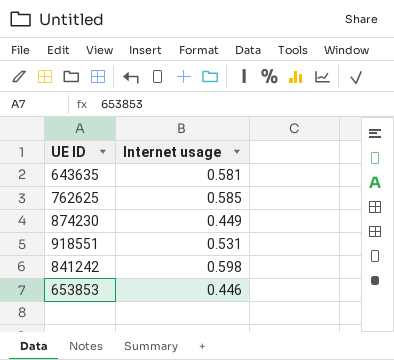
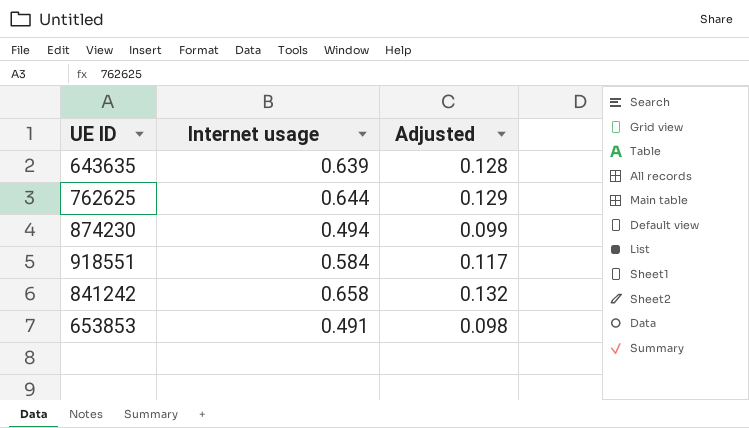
column Adjusted | formula: none -> [Internet usage] * 0.2
643635 | Internet usage: 0.581 -> 0.639
762625 | Internet usage: 0.585 -> 0.644
874230 | Internet usage: 0.449 -> 0.494
918551 | Internet usage: 0.531 -> 0.584
841242 | Internet usage: 0.598 -> 0.658
653853 | Internet usage: 0.446 -> 0.491

